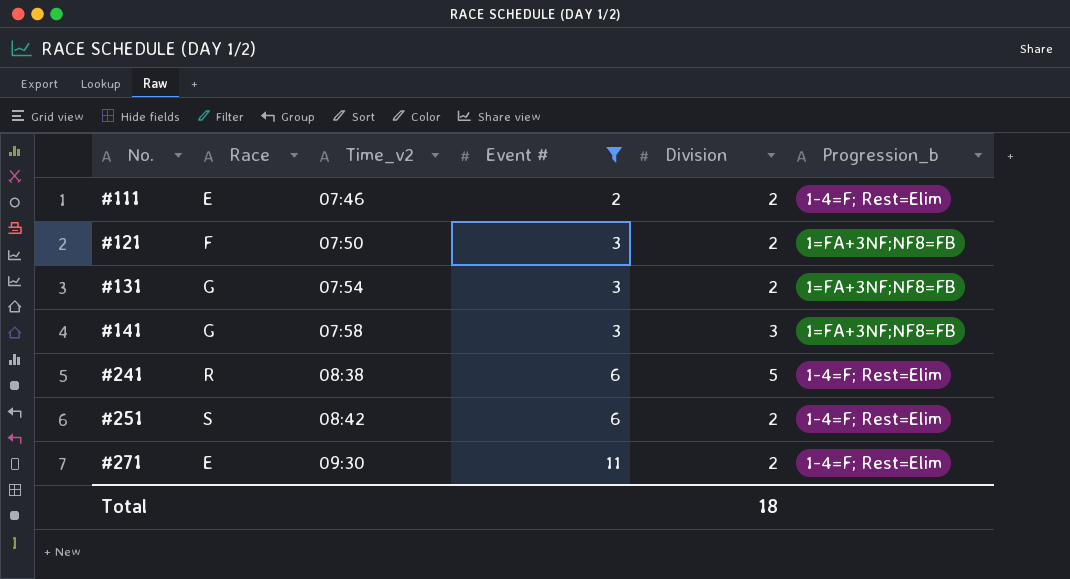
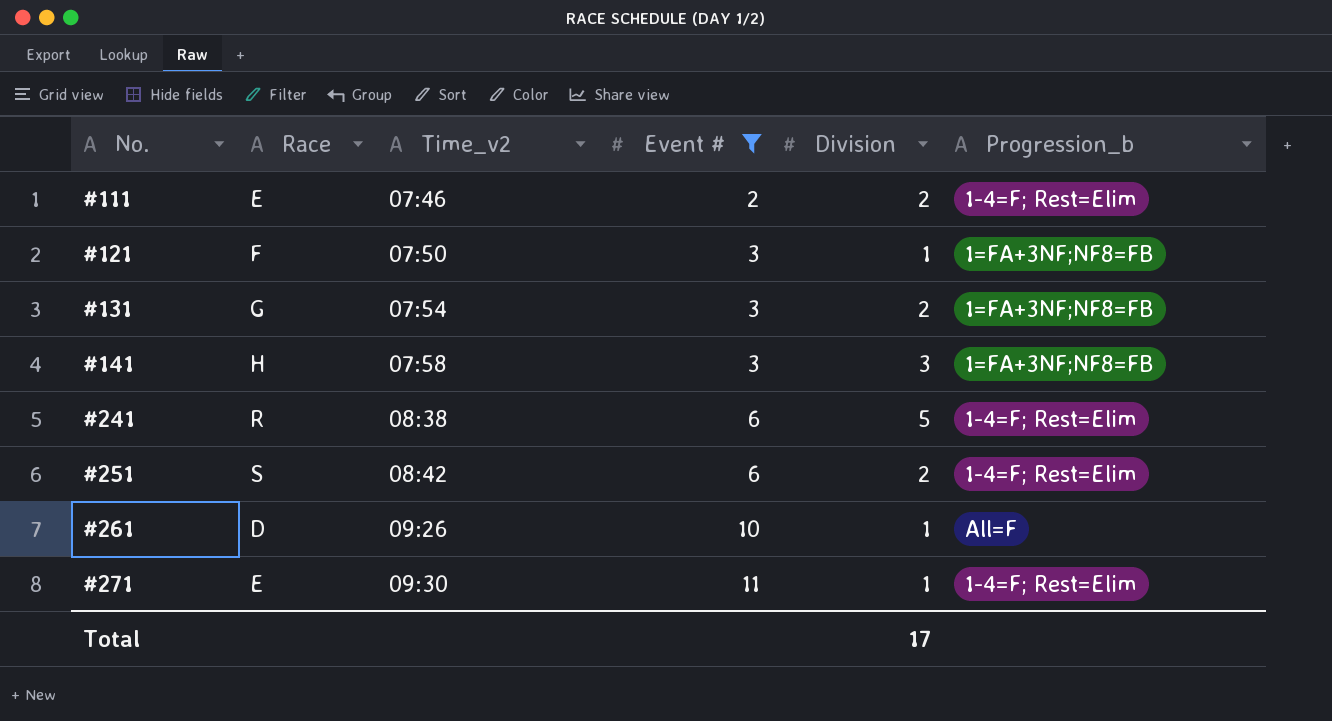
#121 | Division: 2 -> 1
#141 | Race: G -> H
row #261: none -> D | 09:26 | 10 | 1 | All=F
#271 | Division: 2 -> 1
Total | Division: 18 -> 17

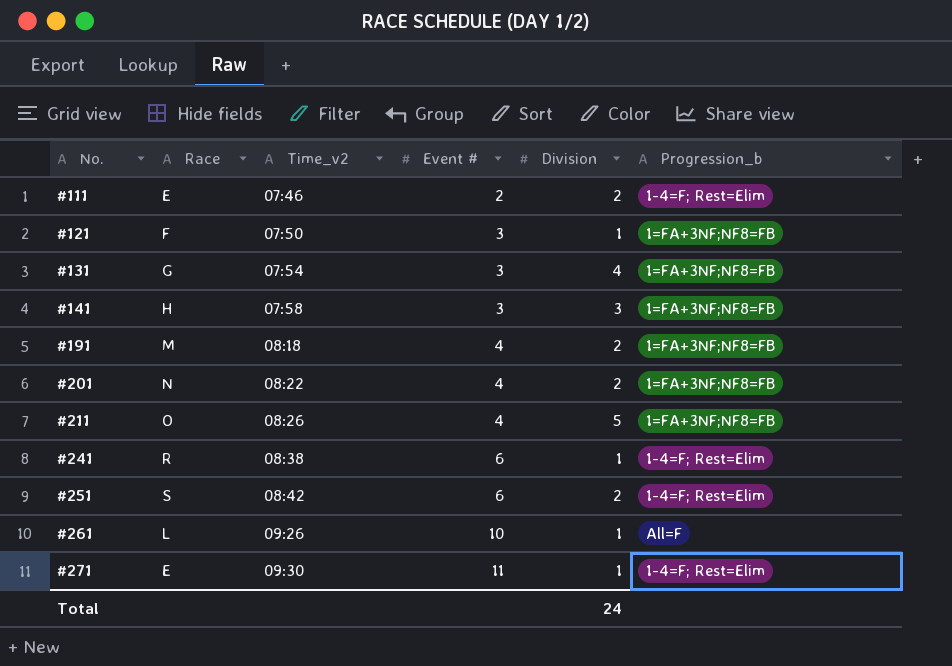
filter: Event # != 4 -> none
#131 | Division: 2 -> 4
#241 | Division: 5 -> 1
#261 | Race: D -> L
Total | Division: 17 -> 24

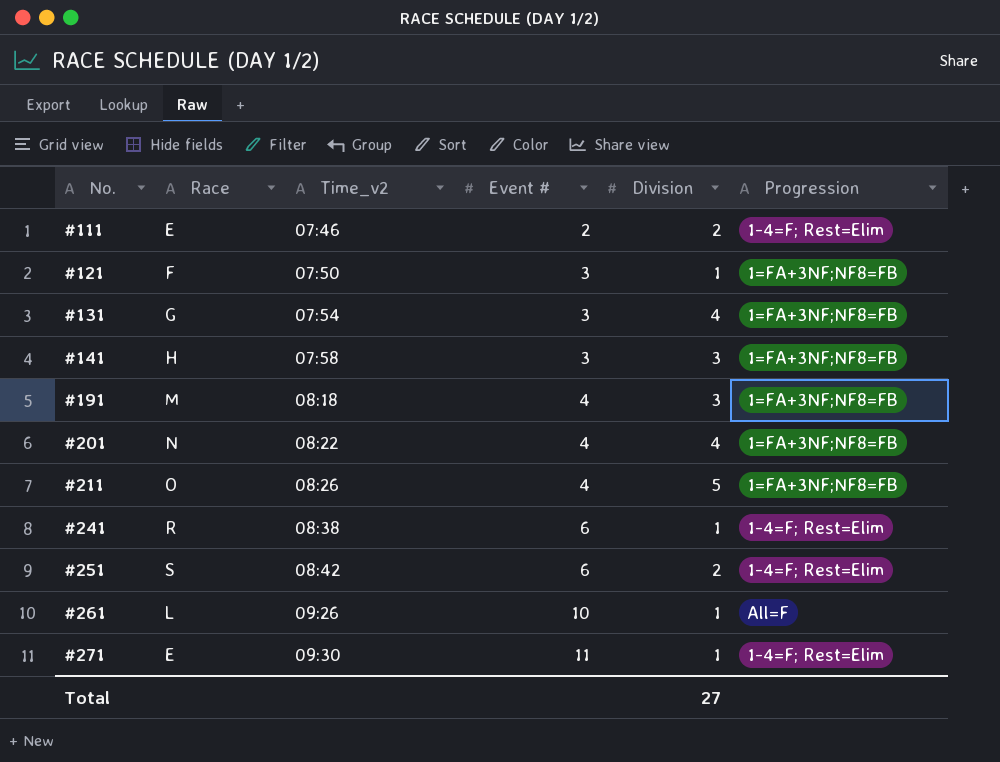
column name: Progression_b -> Progression
#191 | Division: 2 -> 3
#201 | Division: 2 -> 4
Total | Division: 24 -> 27

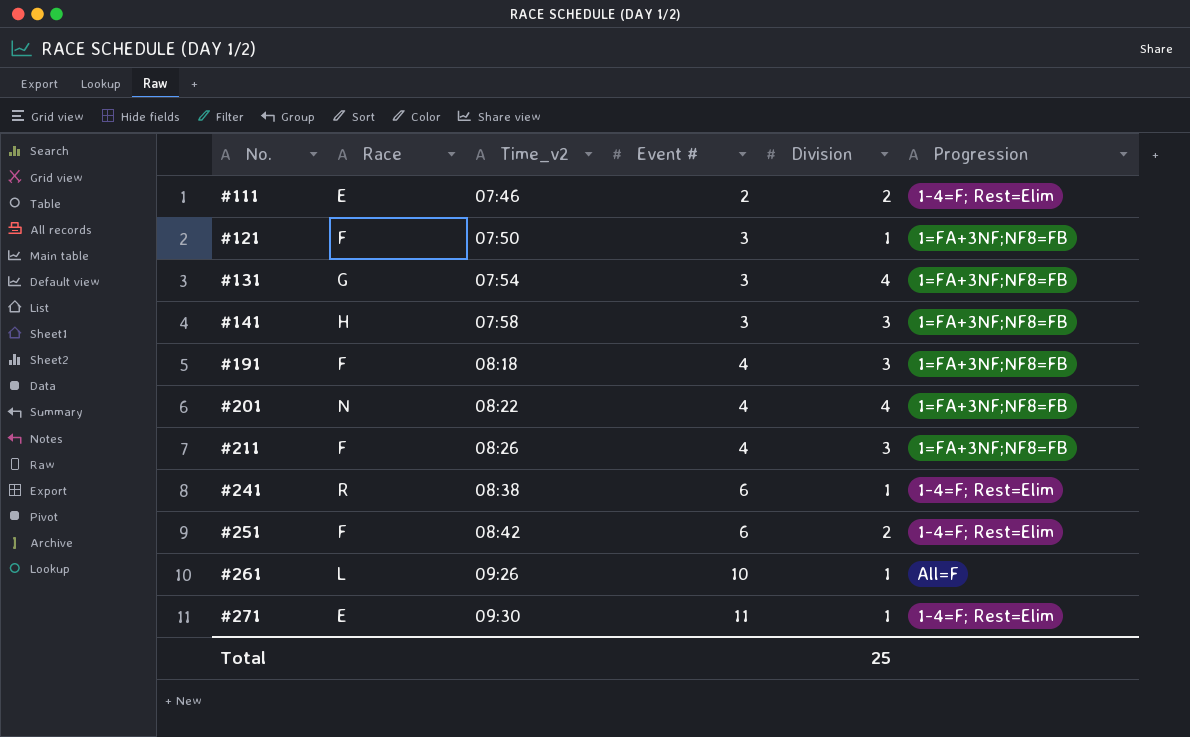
#191 | Race: M -> F
#211 | Race: O -> F
#211 | Division: 5 -> 3
#251 | Race: S -> F
Total | Division: 27 -> 25

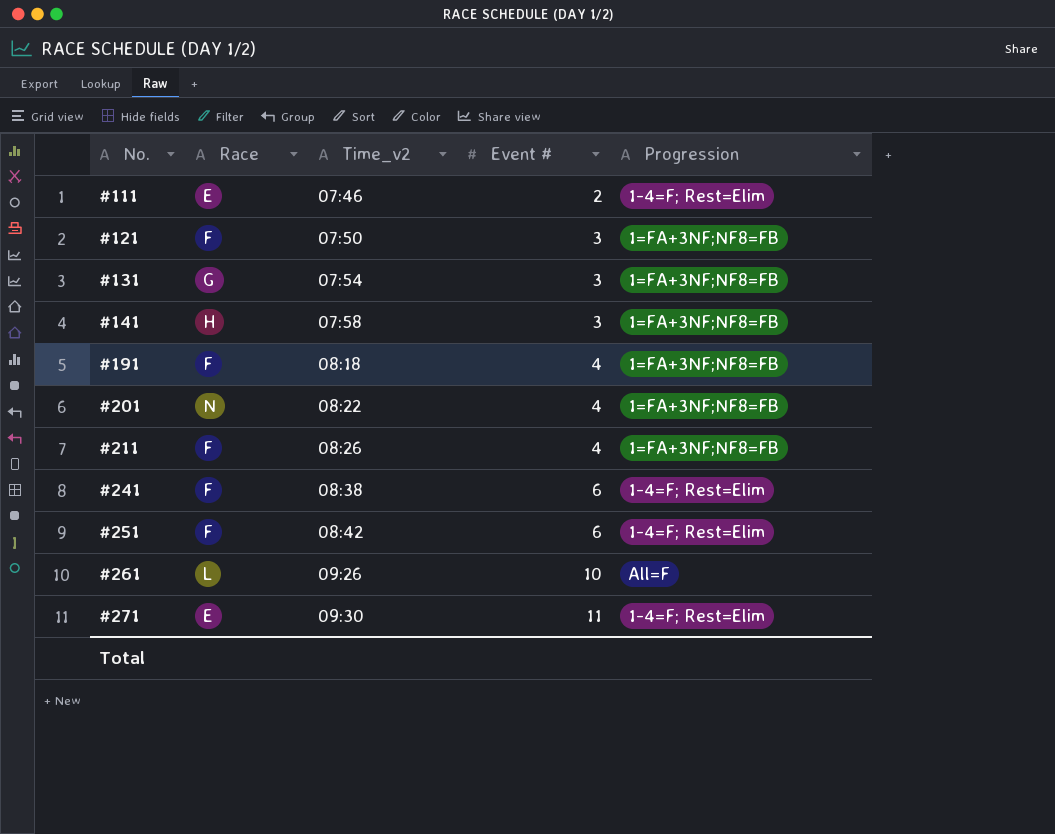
column Division | position: 5 -> none
#241 | Race: R -> F

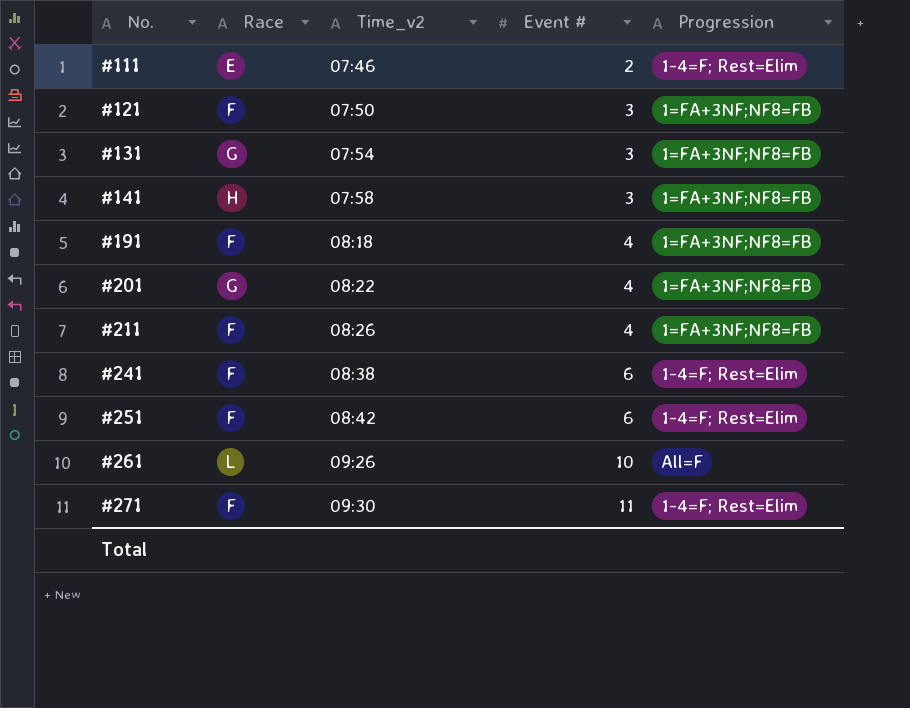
#201 | Race: N -> G
#271 | Race: E -> F

